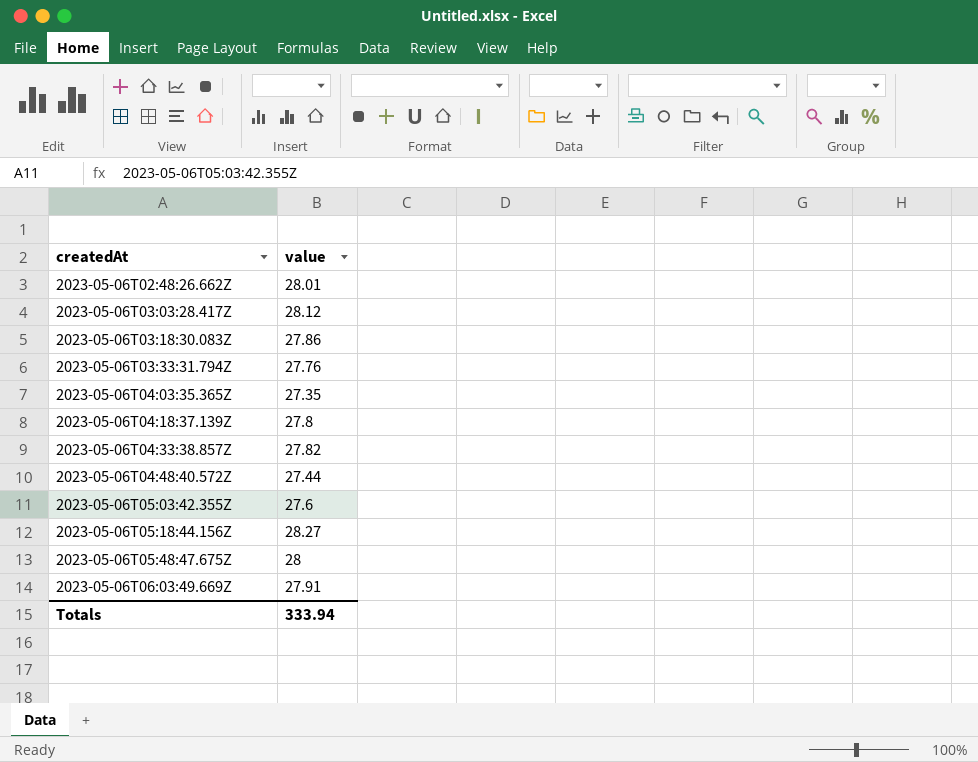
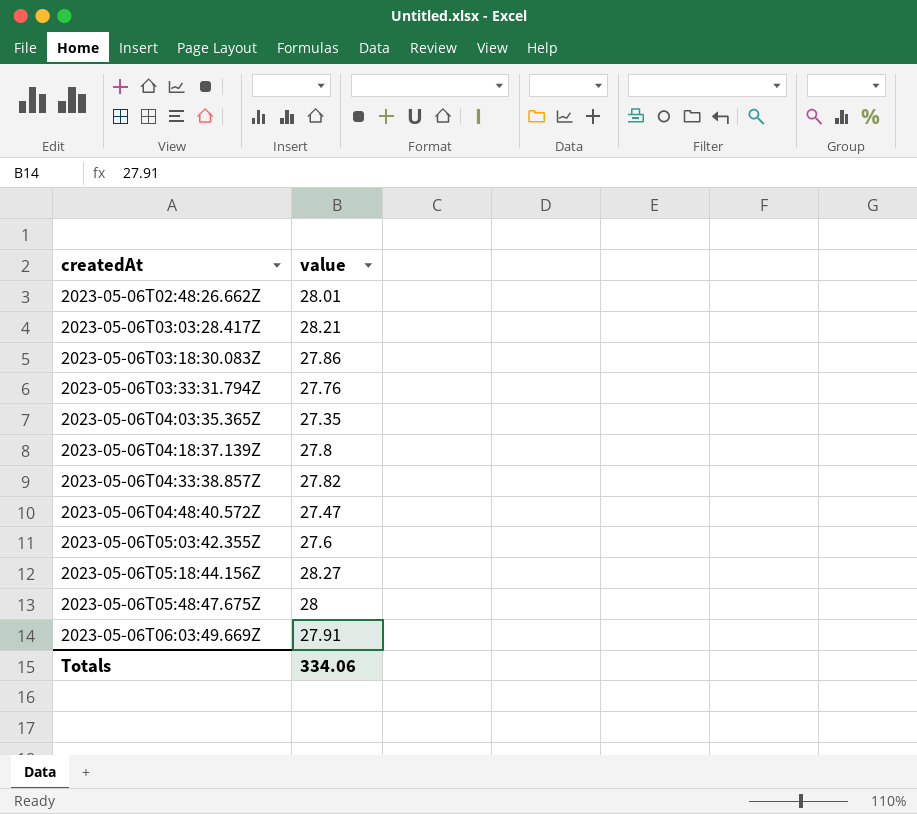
2023-05-06T03:03:28.417Z | value: 28.12 -> 28.21
2023-05-06T04:48:40.572Z | value: 27.44 -> 27.47
Totals | value: 333.94 -> 334.06

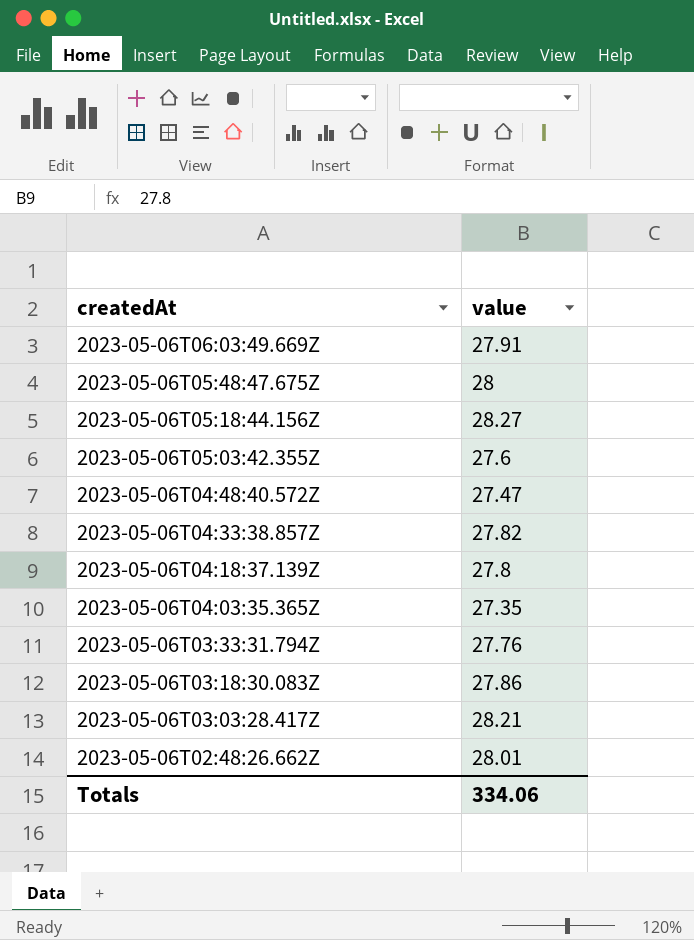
row order: createdAt ascending -> createdAt descending

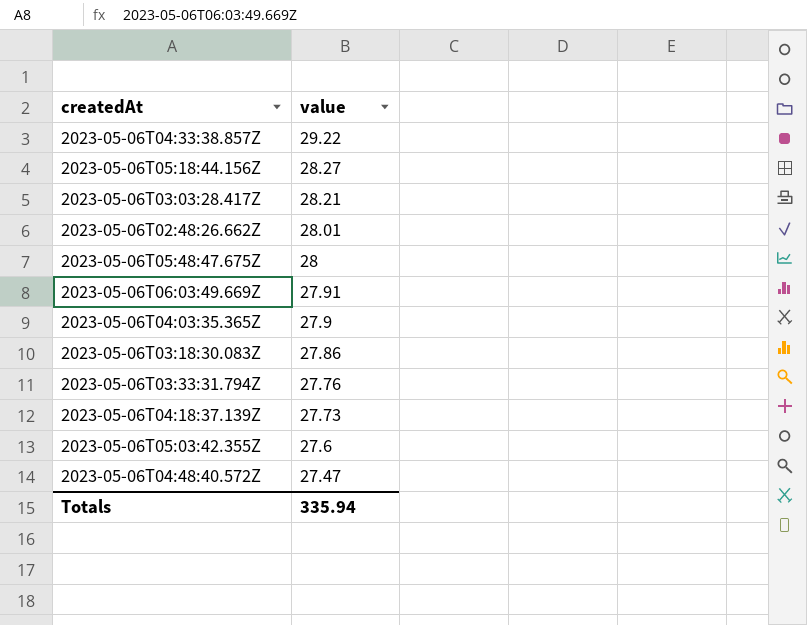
row order: createdAt descending -> value descending
2023-05-06T04:33:38.857Z | value: 27.82 -> 29.22
2023-05-06T04:03:35.365Z | value: 27.35 -> 27.9
2023-05-06T04:18:37.139Z | value: 27.8 -> 27.73
Totals | value: 334.06 -> 335.94

